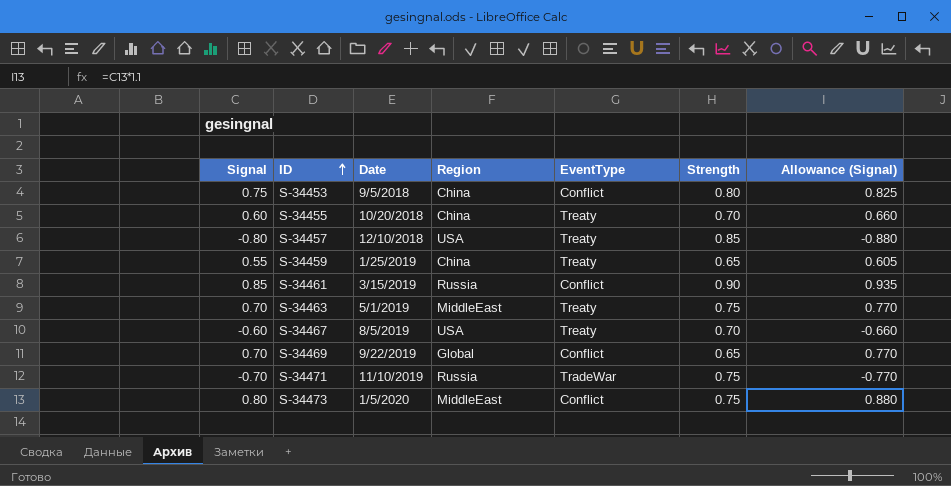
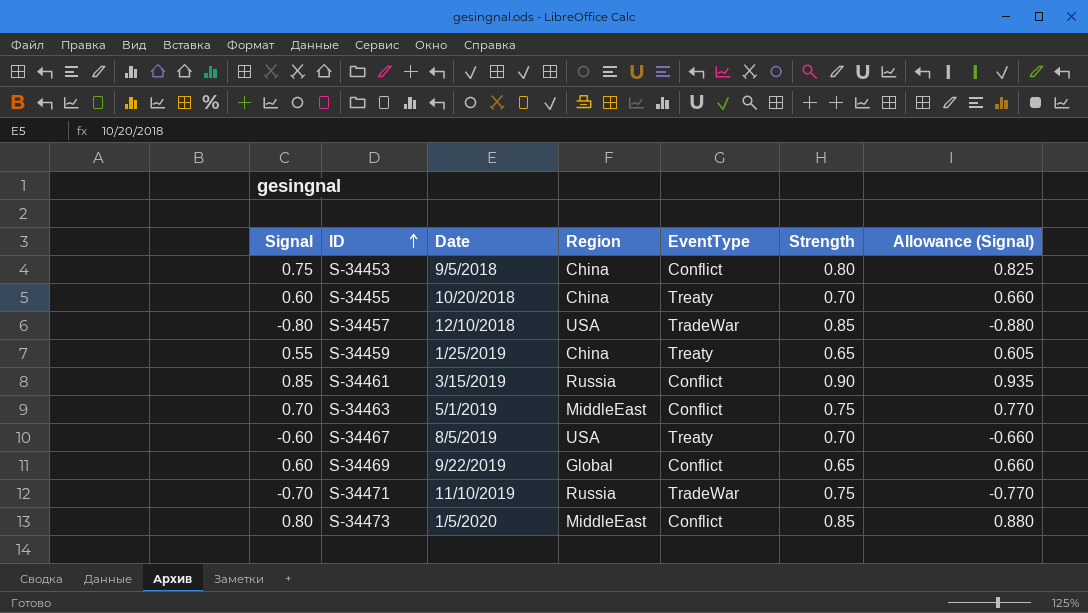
S-34457 | EventType: Treaty -> TradeWar
S-34463 | EventType: Treaty -> Conflict
S-34469 | Signal: 0.70 -> 0.60
S-34469 | Allowance (Signal): 0.770 -> 0.660
S-34473 | Strength: 0.75 -> 0.85

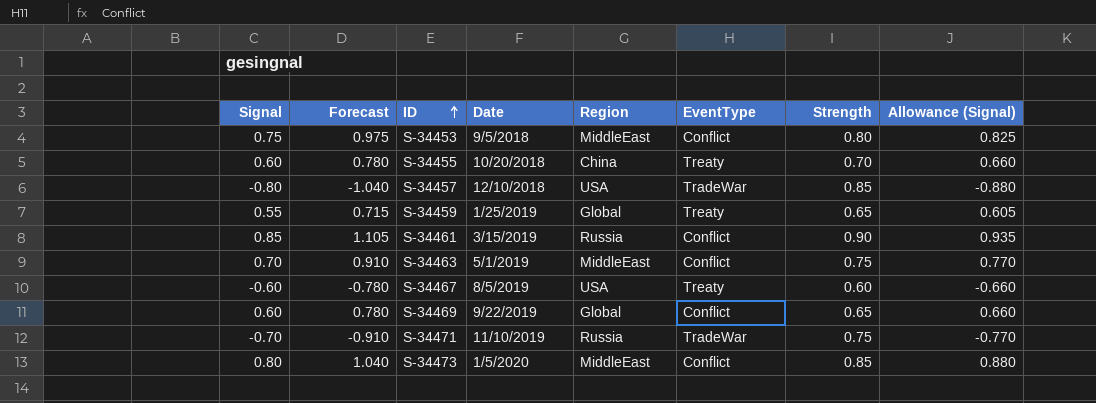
column Forecast | formula: none -> [Signal] * 1.3
S-34453 | Region: China -> MiddleEast
S-34459 | Region: China -> Global
S-34467 | Strength: 0.70 -> 0.60

